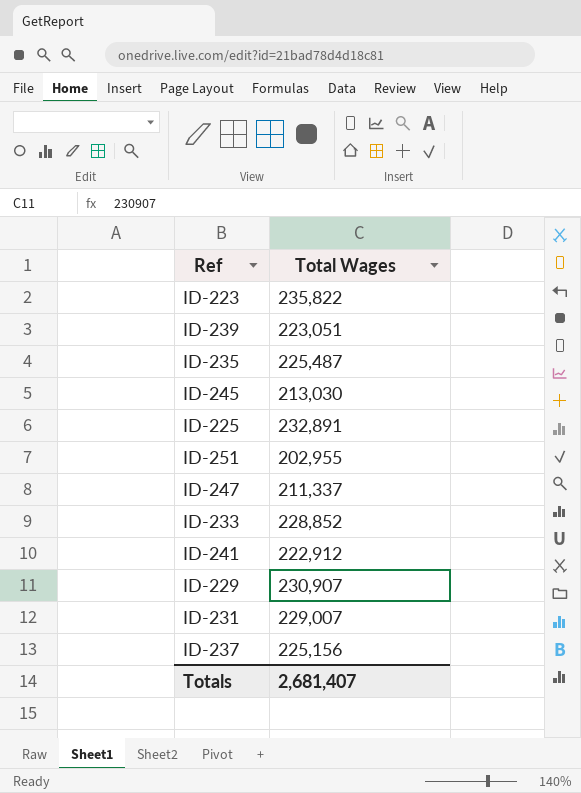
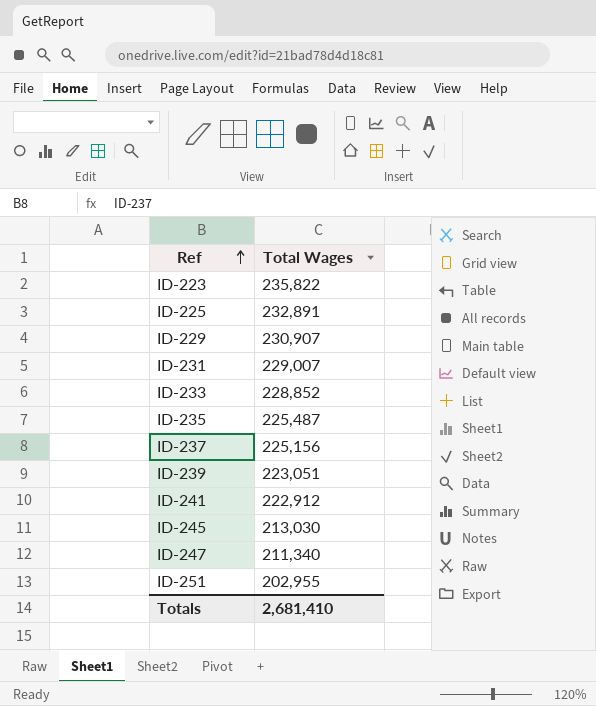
row order: none -> Ref ascending
ID-247 | Total Wages: 211,337 -> 211,340
Totals | Total Wages: 2,681,407 -> 2,681,410

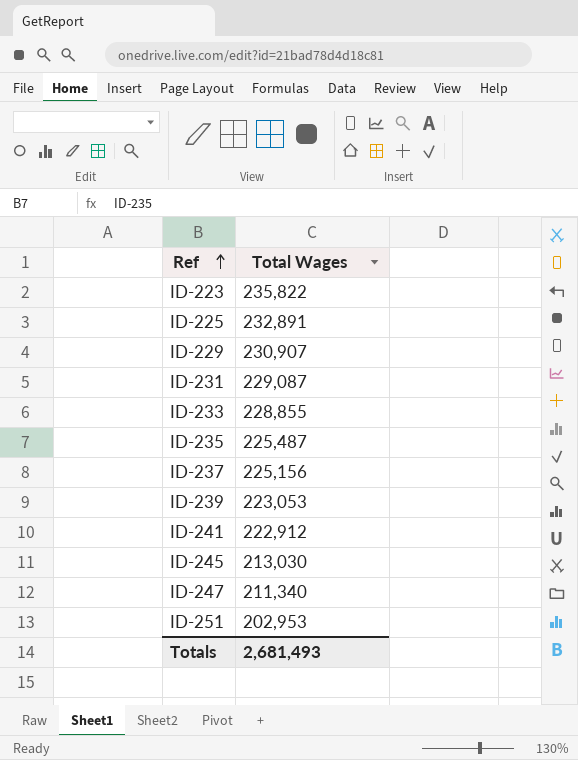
ID-231 | Total Wages: 229,007 -> 229,087
ID-233 | Total Wages: 228,852 -> 228,855
ID-239 | Total Wages: 223,051 -> 223,053
ID-251 | Total Wages: 202,955 -> 202,953
Totals | Total Wages: 2,681,410 -> 2,681,493

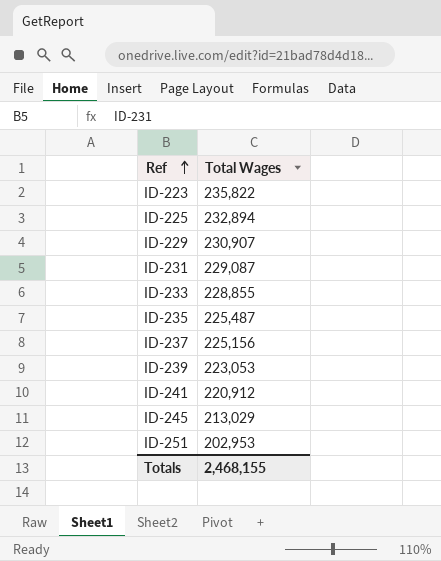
row ID-247: 211,340 -> none
ID-225 | Total Wages: 232,891 -> 232,894
ID-241 | Total Wages: 222,912 -> 220,912
ID-245 | Total Wages: 213,030 -> 213,029
Totals | Total Wages: 2,681,493 -> 2,468,155

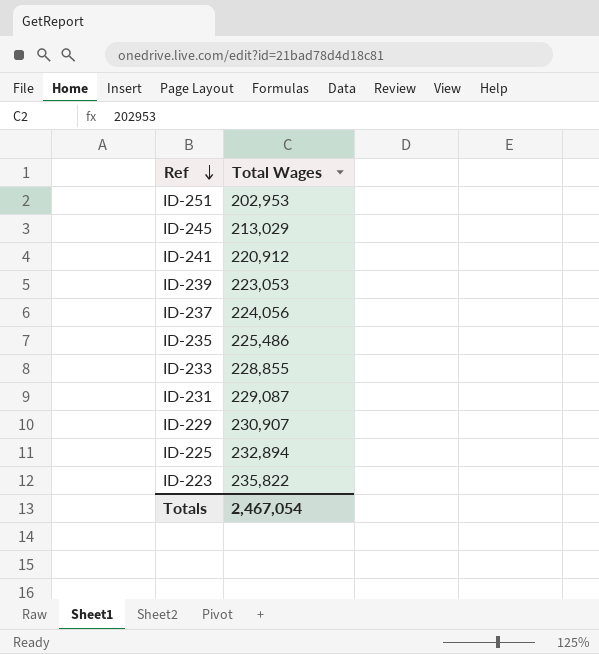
row order: Ref ascending -> Ref descending
ID-237 | Total Wages: 225,156 -> 224,056
ID-235 | Total Wages: 225,487 -> 225,486
Totals | Total Wages: 2,468,155 -> 2,467,054

